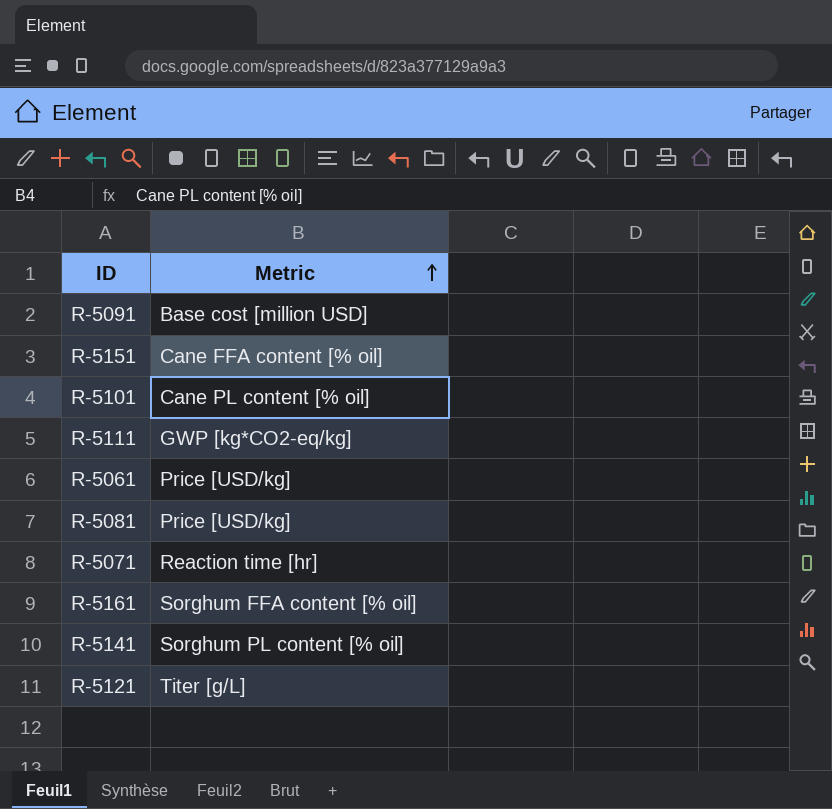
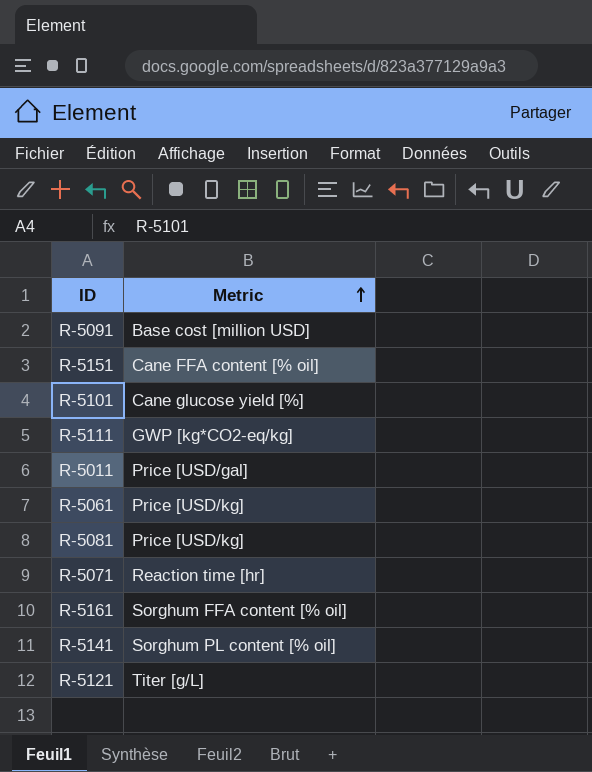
R-5101 | Metric: Cane PL content [% oil] -> Cane glucose yield [%]
row R-5011: none -> Price [USD/gal]

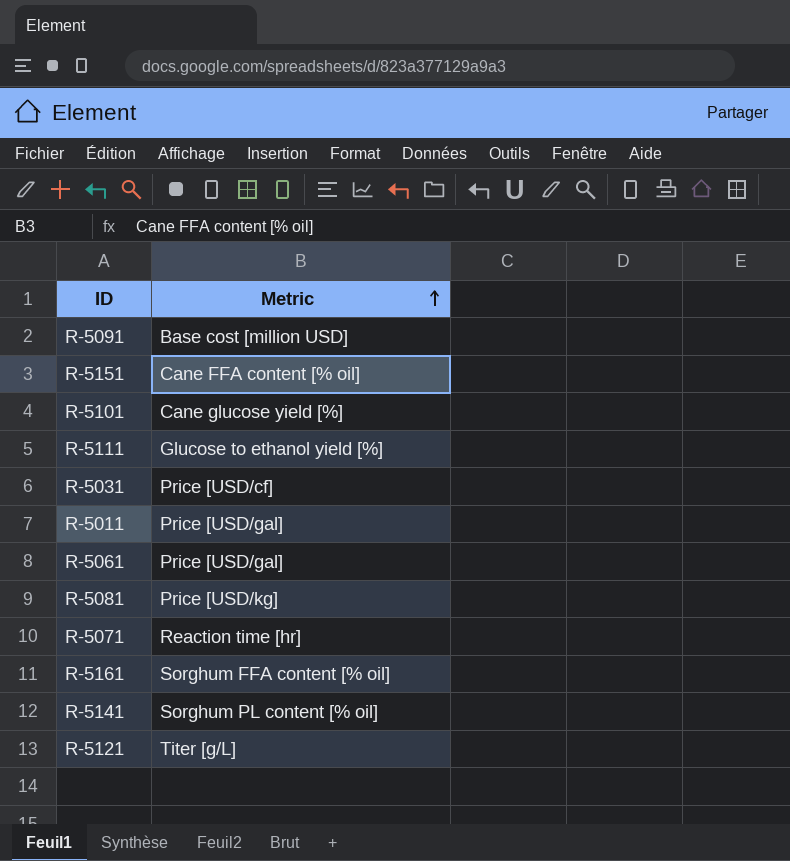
R-5111 | Metric: GWP [kg*CO2-eq/kg] -> Glucose to ethanol yield [%]
row R-5031: none -> Price [USD/cf]
R-5061 | Metric: Price [USD/kg] -> Price [USD/gal]

